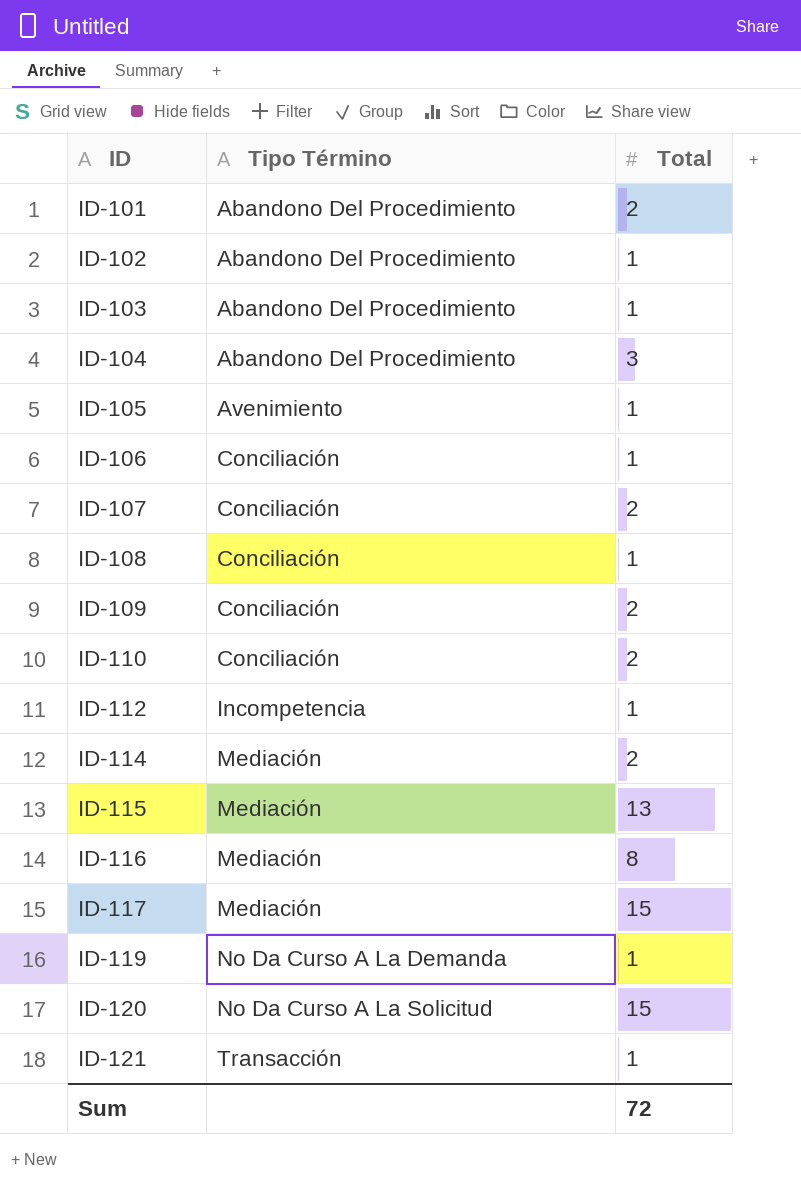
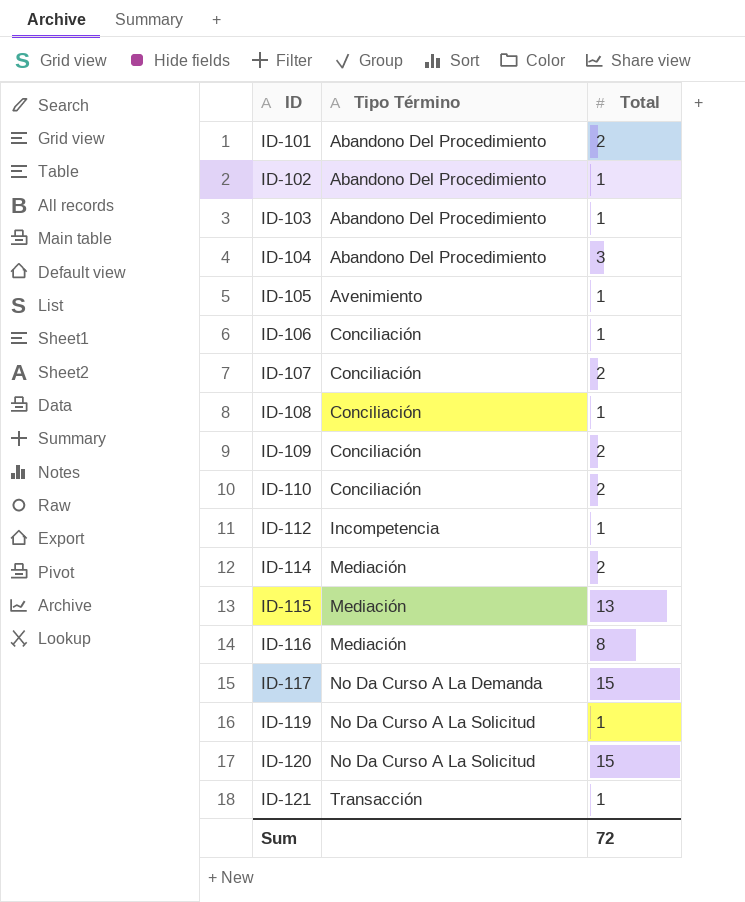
ID-117 | Tipo Término: Mediación -> No Da Curso A La Demanda
ID-119 | Tipo Término: No Da Curso A La Demanda -> No Da Curso A La Solicitud

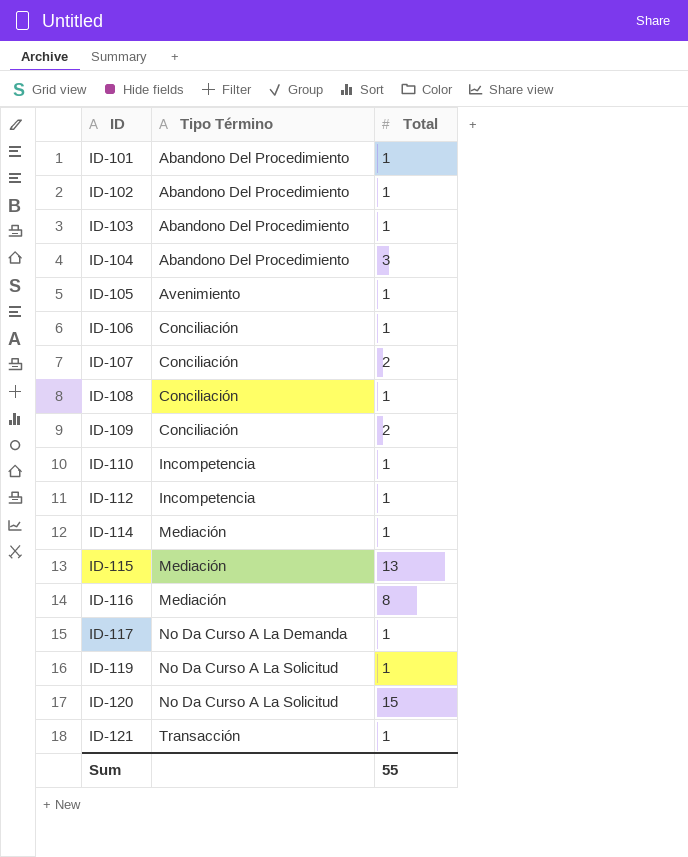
ID-101 | Total: 2 -> 1
ID-110 | Tipo Término: Conciliación -> Incompetencia
ID-110 | Total: 2 -> 1
ID-114 | Total: 2 -> 1
ID-117 | Total: 15 -> 1
Sum | Total: 72 -> 55

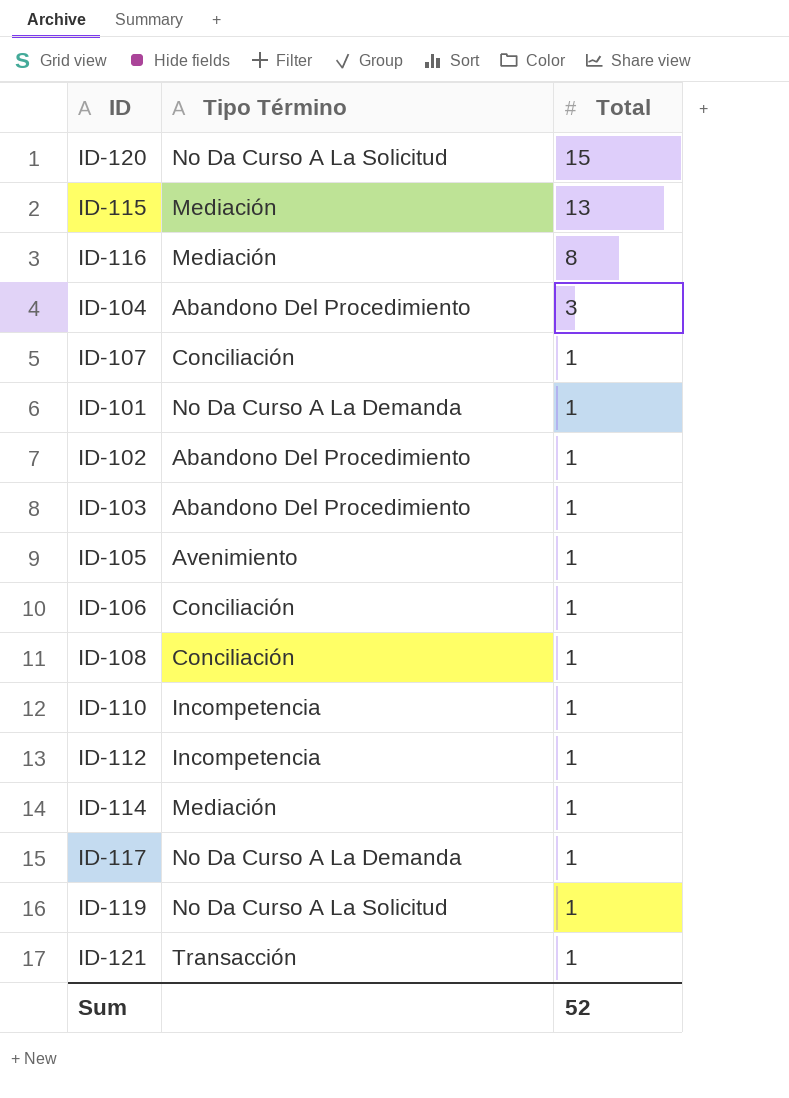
row order: ID ascending -> Total descending
row ID-109: Conciliación | 2 -> none
ID-107 | Total: 2 -> 1
ID-101 | Tipo Término: Abandono Del Procedimiento -> No Da Curso A La Demanda
Sum | Total: 55 -> 52

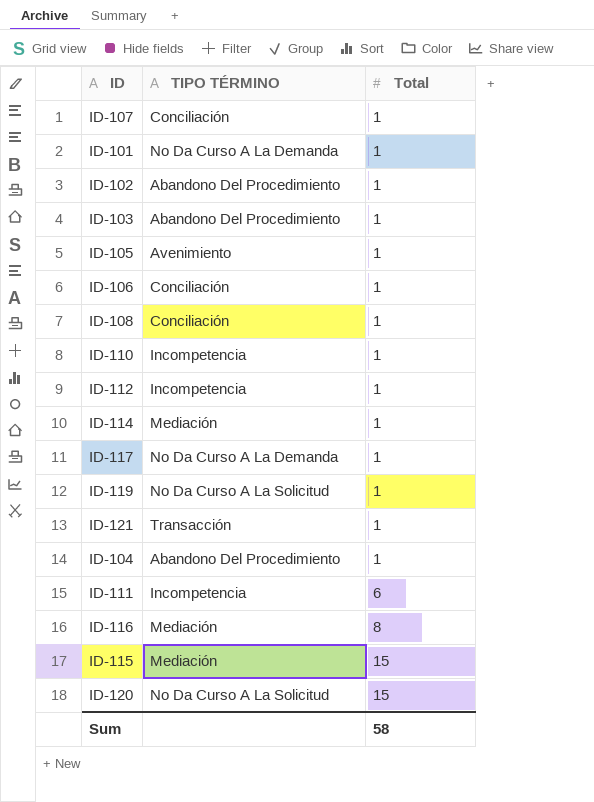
row order: Total descending -> Total ascending
column name: Tipo Término -> TIPO TÉRMINO
ID-104 | Total: 3 -> 1
row ID-111: none -> Incompetencia | 6
ID-115 | Total: 13 -> 15
Sum | Total: 52 -> 58

